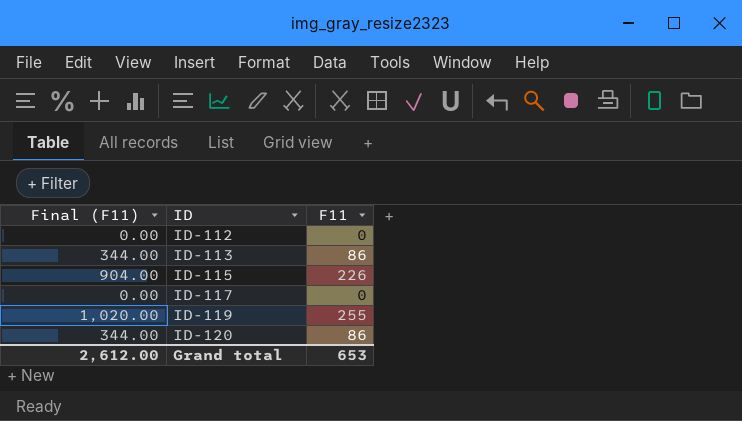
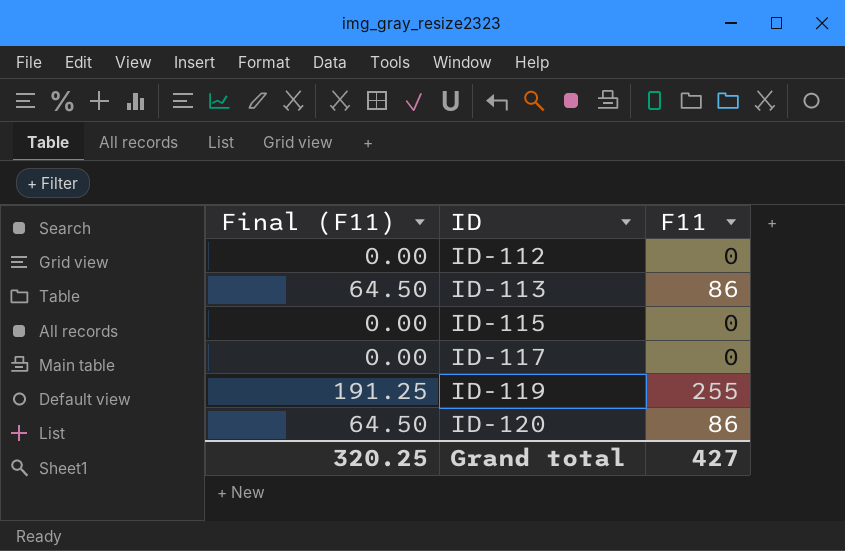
column Final (F11) | formula: [F11] * 4 -> [F11] * 0.75
ID-115 | F11: 226 -> 0
Grand total | Final (F11): 2,612.00 -> 320.25
Grand total | F11: 653 -> 427

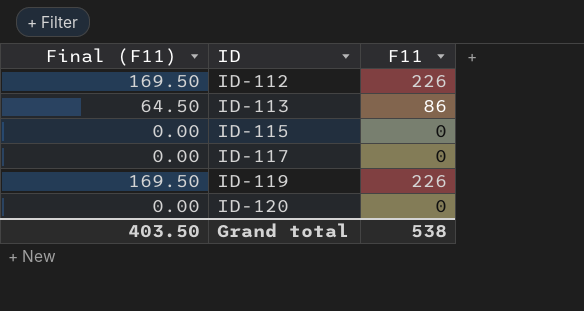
ID-112 | Final (F11): 0.00 -> 169.50
ID-112 | F11: 0 -> 226
ID-119 | Final (F11): 191.25 -> 169.50
ID-119 | F11: 255 -> 226
ID-120 | Final (F11): 64.50 -> 0.00
ID-120 | F11: 86 -> 0
Grand total | Final (F11): 320.25 -> 403.50
Grand total | F11: 427 -> 538

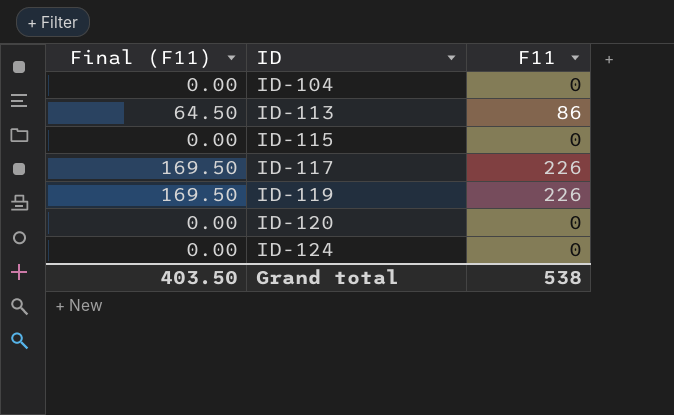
row ID-112: 169.50 | 226 -> none
row ID-104: none -> 0.00 | 0
ID-117 | Final (F11): 0.00 -> 169.50
ID-117 | F11: 0 -> 226
row ID-124: none -> 0.00 | 0

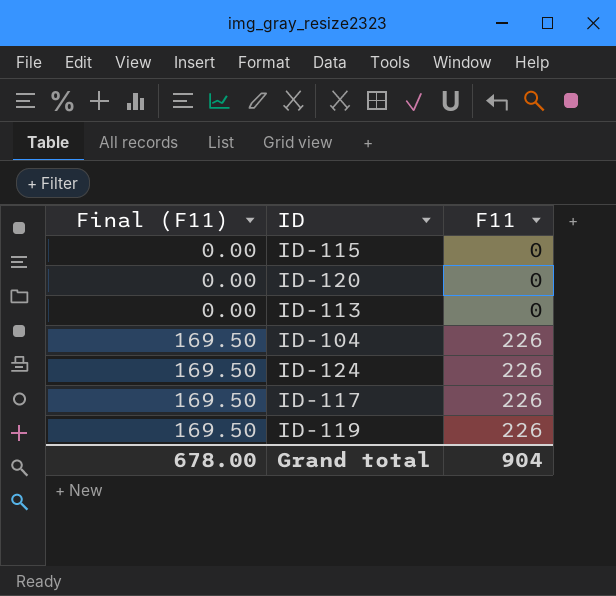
row order: ID ascending -> Final (F11) ascending
ID-113 | Final (F11): 64.50 -> 0.00
ID-113 | F11: 86 -> 0
ID-104 | Final (F11): 0.00 -> 169.50
ID-104 | F11: 0 -> 226
ID-124 | Final (F11): 0.00 -> 169.50
ID-124 | F11: 0 -> 226
Grand total | Final (F11): 403.50 -> 678.00
Grand total | F11: 538 -> 904

